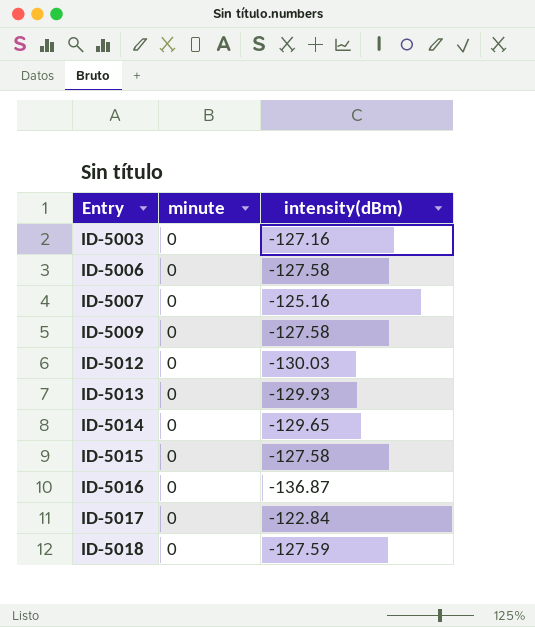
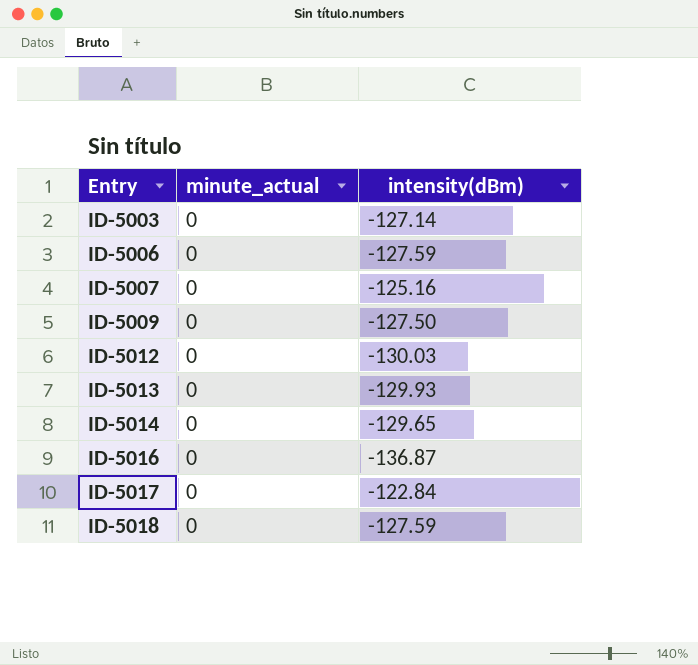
column name: minute -> minute_actual
row ID-5015: 0 | -127.58 -> none
ID-5003 | intensity(dBm): -127.16 -> -127.14
ID-5006 | intensity(dBm): -127.58 -> -127.59
ID-5009 | intensity(dBm): -127.58 -> -127.50

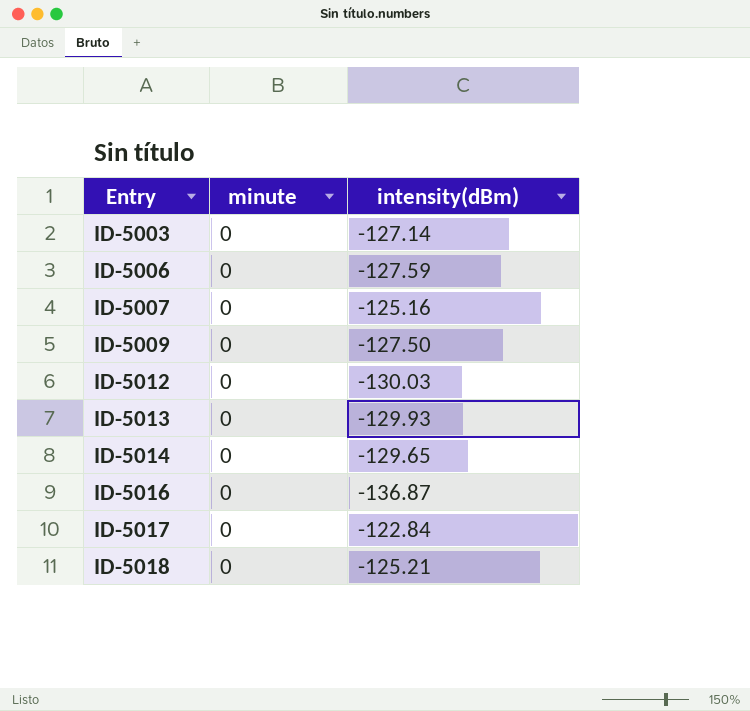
column name: minute_actual -> minute
ID-5018 | intensity(dBm): -127.59 -> -125.21

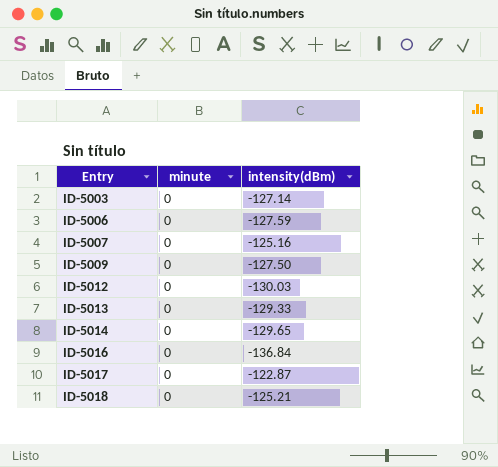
ID-5013 | intensity(dBm): -129.93 -> -129.33
ID-5016 | intensity(dBm): -136.87 -> -136.84
ID-5017 | intensity(dBm): -122.84 -> -122.87

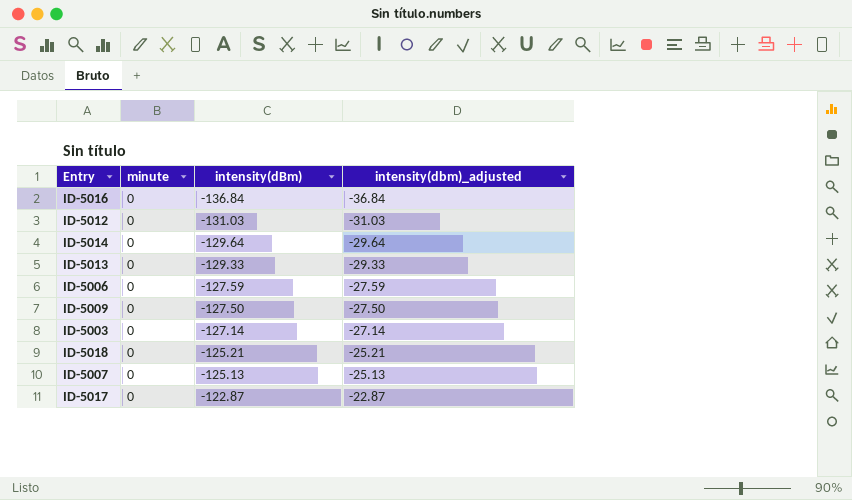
row order: Entry ascending -> intensity(dBm) ascending
column intensity(dbm)_adjusted | formula: none -> [intensity(dBm)] + 100
ID-5012 | intensity(dBm): -130.03 -> -131.03
ID-5014 | intensity(dBm): -129.65 -> -129.64
ID-5007 | intensity(dBm): -125.16 -> -125.13

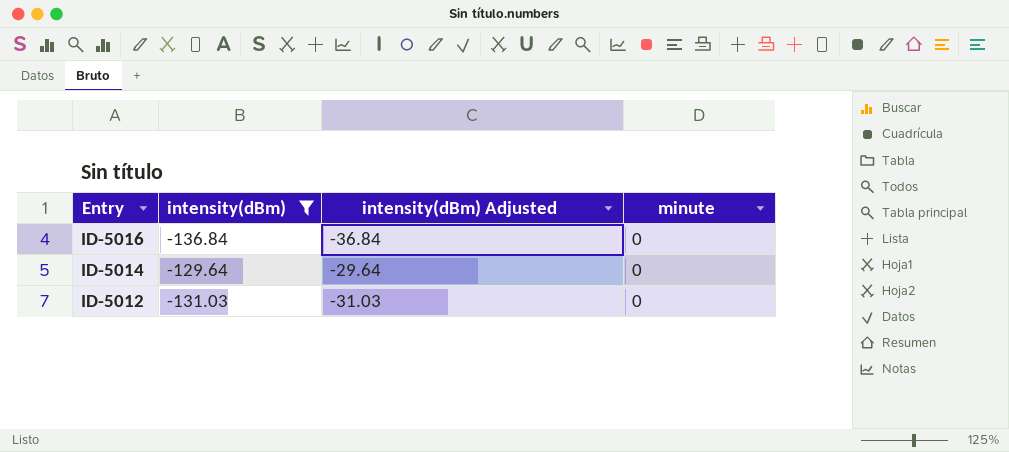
filter: none -> intensity(dBm) <= -129.64
row order: intensity(dBm) ascending -> Entry descending
column name: intensity(dbm)_adjusted -> intensity(dBm) Adjusted
column minute | position: 2 -> 4

